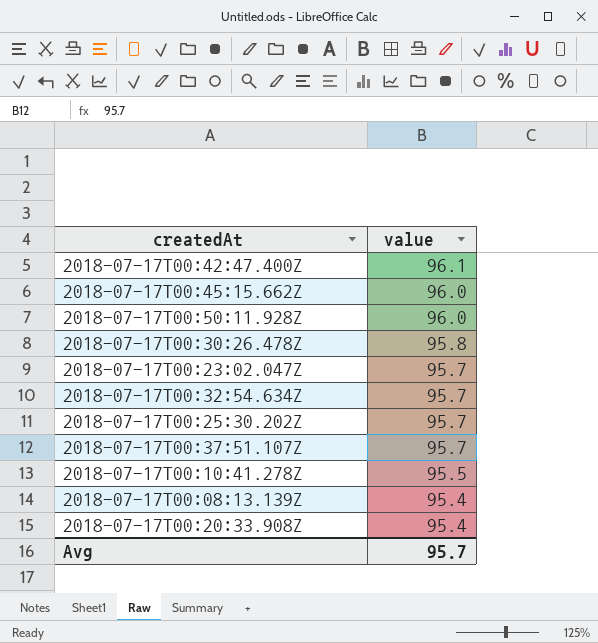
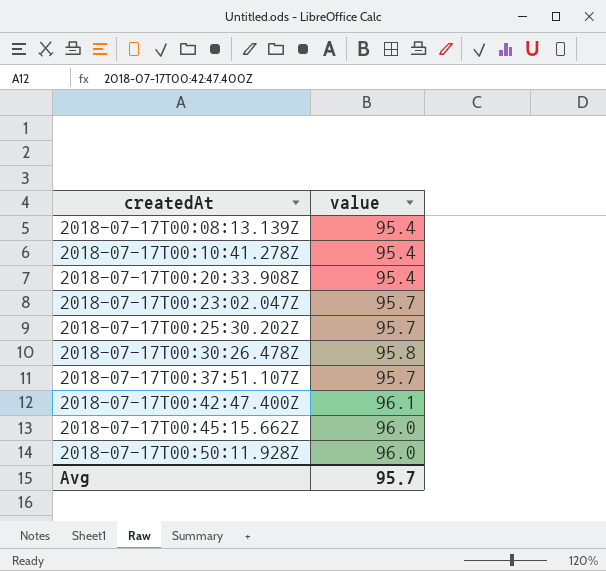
row order: value descending -> createdAt ascending
row 2018-07-17T00:32:54.634Z: 95.7 -> none
2018-07-17T00:10:41.278Z | value: 95.5 -> 95.4

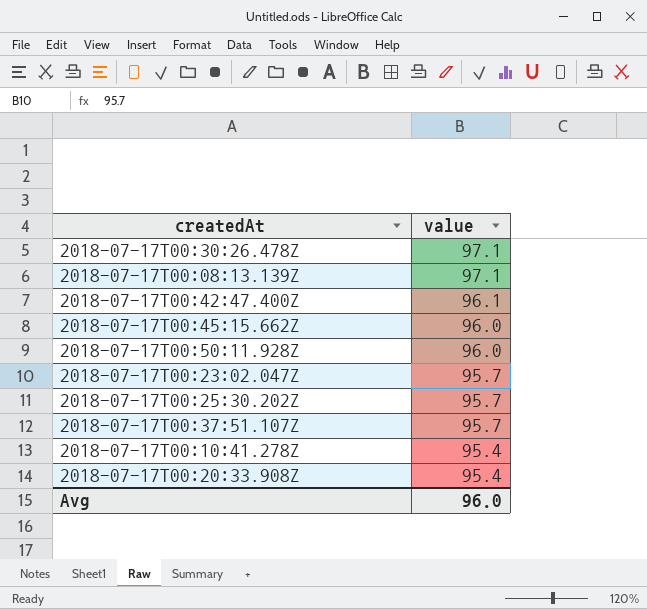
row order: createdAt ascending -> value descending
2018-07-17T00:30:26.478Z | value: 95.8 -> 97.1
2018-07-17T00:08:13.139Z | value: 95.4 -> 97.1
Avg | value: 95.7 -> 96.0

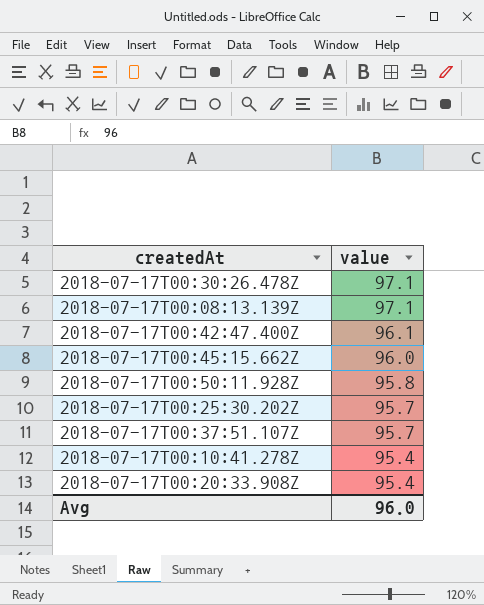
row 2018-07-17T00:23:02.047Z: 95.7 -> none
2018-07-17T00:50:11.928Z | value: 96.0 -> 95.8

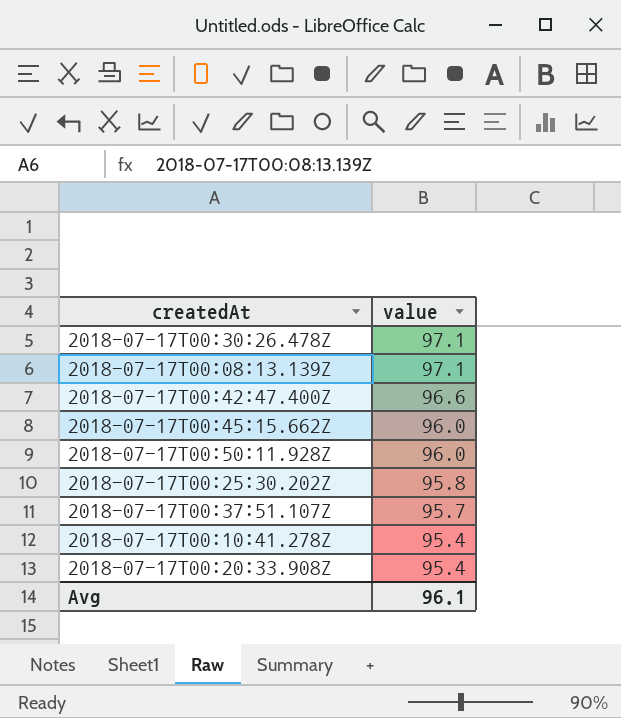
2018-07-17T00:42:47.400Z | value: 96.1 -> 96.6
2018-07-17T00:50:11.928Z | value: 95.8 -> 96.0
2018-07-17T00:25:30.202Z | value: 95.7 -> 95.8
Avg | value: 96.0 -> 96.1

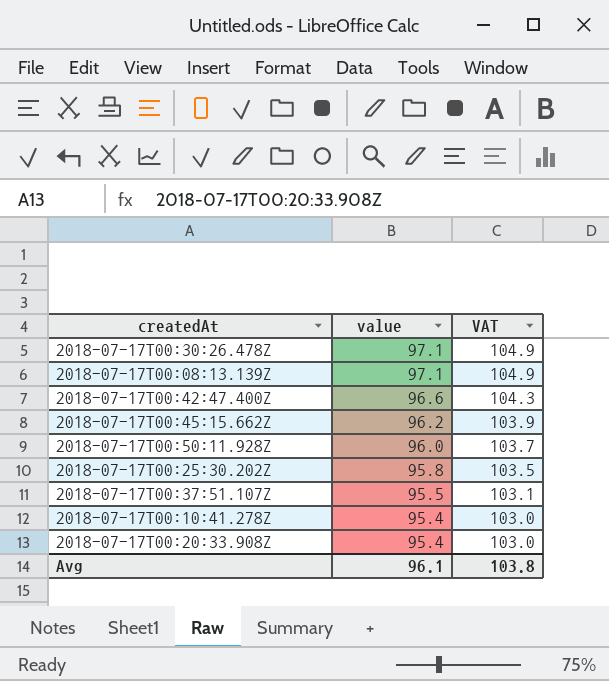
column VAT | formula: none -> [value] * 1.08
2018-07-17T00:45:15.662Z | value: 96.0 -> 96.2
2018-07-17T00:37:51.107Z | value: 95.7 -> 95.5

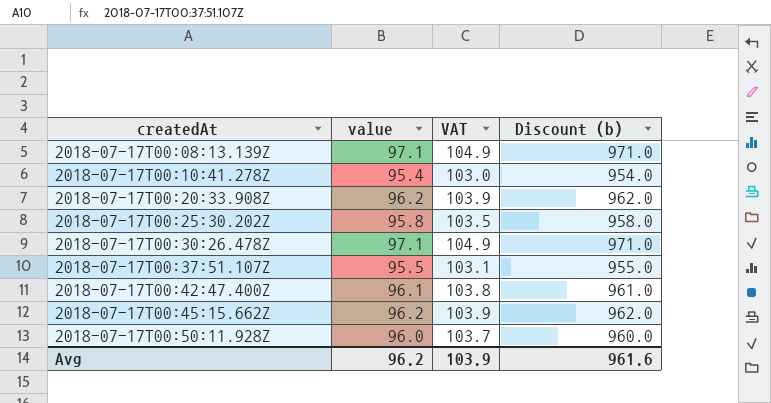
row order: value descending -> createdAt ascending
column Discount (b) | formula: none -> [value] * 10
2018-07-17T00:20:33.908Z | value: 95.4 -> 96.2
2018-07-17T00:20:33.908Z | VAT: 103.0 -> 103.9
2018-07-17T00:42:47.400Z | value: 96.6 -> 96.1
2018-07-17T00:42:47.400Z | VAT: 104.3 -> 103.8
Avg | value: 96.1 -> 96.2
Avg | VAT: 103.8 -> 103.9

